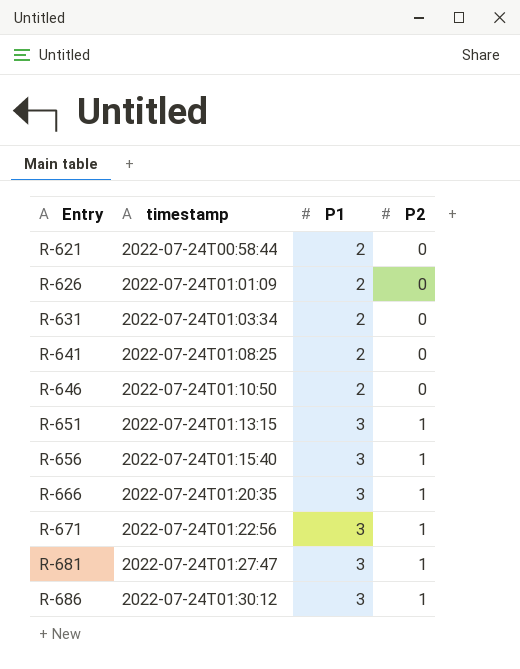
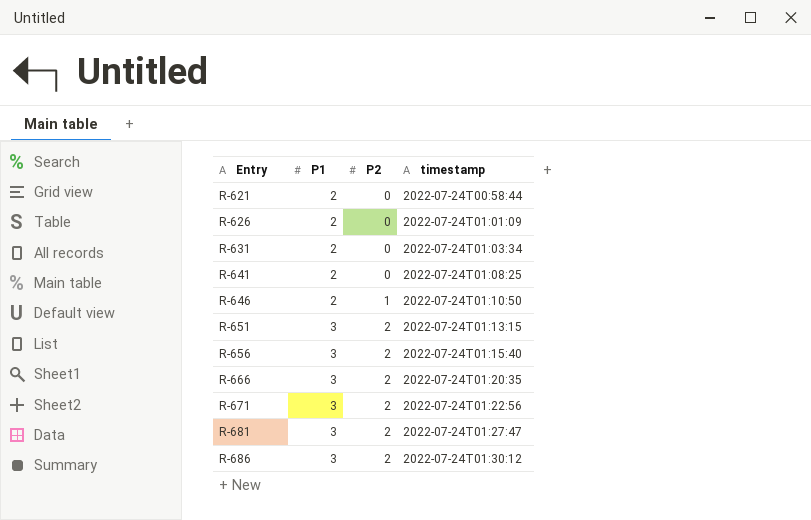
column timestamp | position: 2 -> 4
R-646 | P2: 0 -> 1
R-651 | P2: 1 -> 2
R-656 | P2: 1 -> 2
R-666 | P2: 1 -> 2
R-671 | P2: 1 -> 2
R-681 | P2: 1 -> 2
R-686 | P2: 1 -> 2

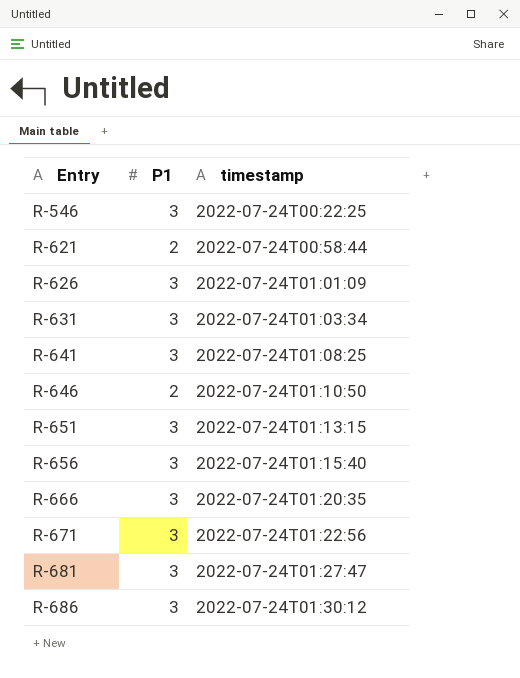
column P2 | position: 3 -> none
row R-546: none -> 3 | 2022-07-24T00:22:25
R-626 | P1: 2 -> 3
R-631 | P1: 2 -> 3
R-641 | P1: 2 -> 3

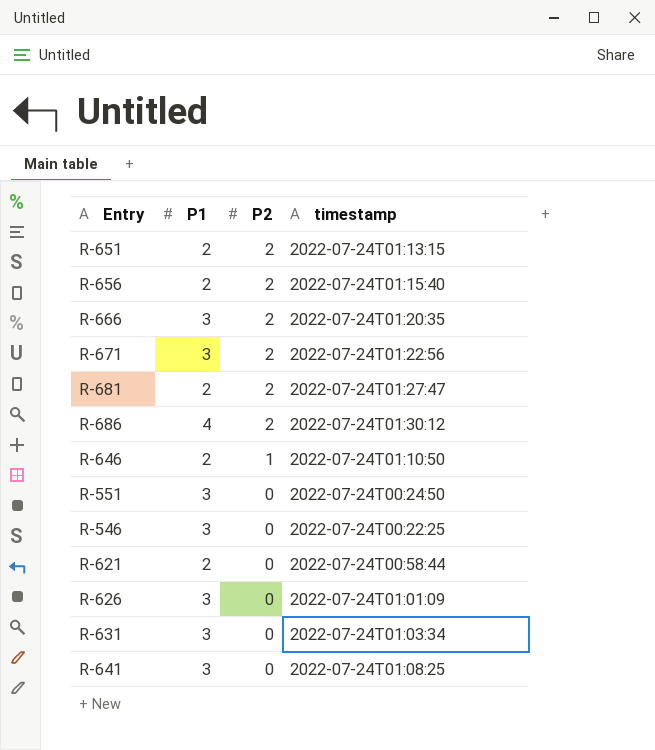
row order: Entry ascending -> P2 descending
column P2 | position: none -> 3
R-651 | P1: 3 -> 2
R-656 | P1: 3 -> 2
R-681 | P1: 3 -> 2
R-686 | P1: 3 -> 4
row R-551: none -> 3 | 0 | 2022-07-24T00:24:50

